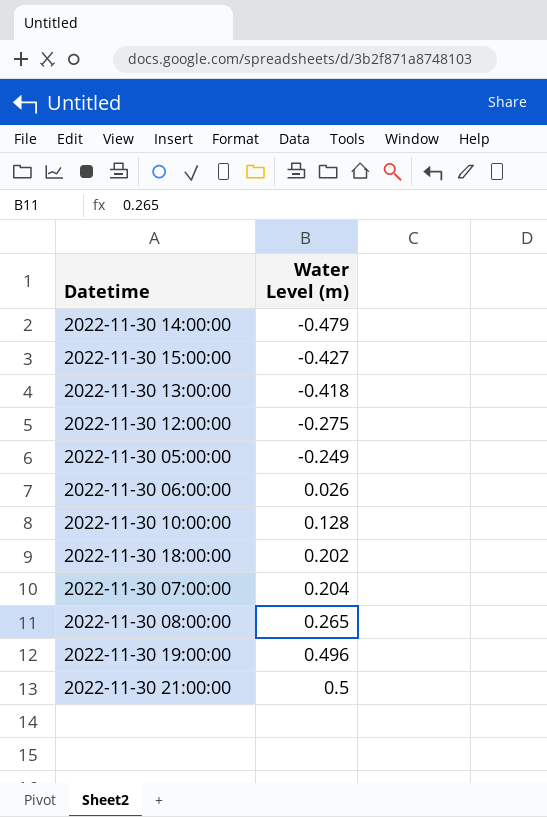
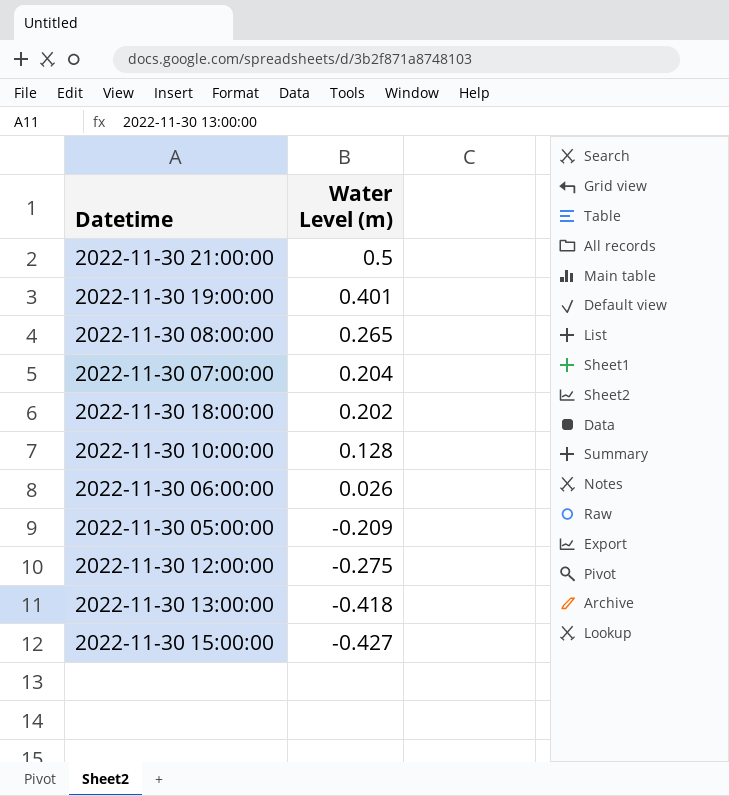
row order: Water Level (m) ascending -> Water Level (m) descending
row 2022-11-30 14:00:00: -0.479 -> none
2022-11-30 19:00:00 | Water Level (m): 0.496 -> 0.401
2022-11-30 05:00:00 | Water Level (m): -0.249 -> -0.209

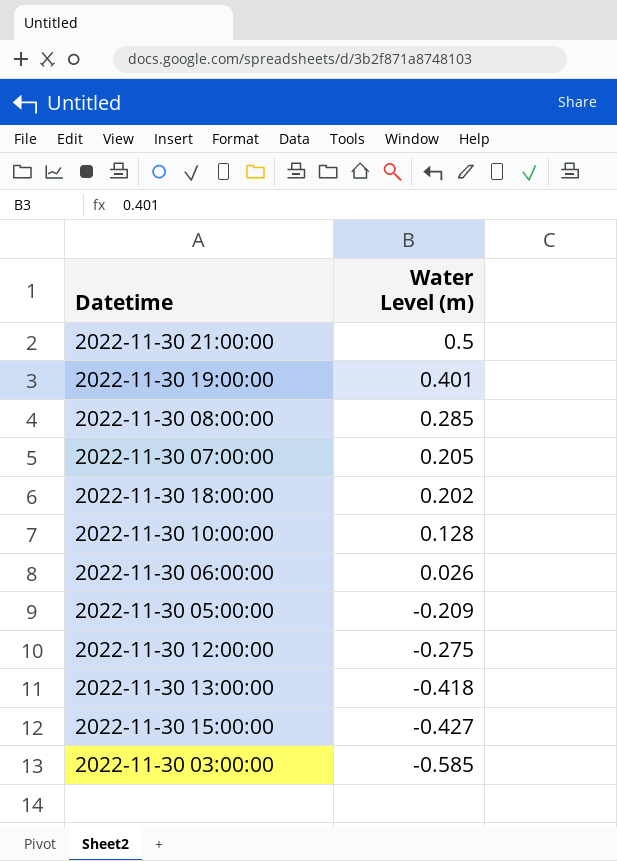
2022-11-30 08:00:00 | Water Level (m): 0.265 -> 0.285
2022-11-30 07:00:00 | Water Level (m): 0.204 -> 0.205
row 2022-11-30 03:00:00: none -> -0.585

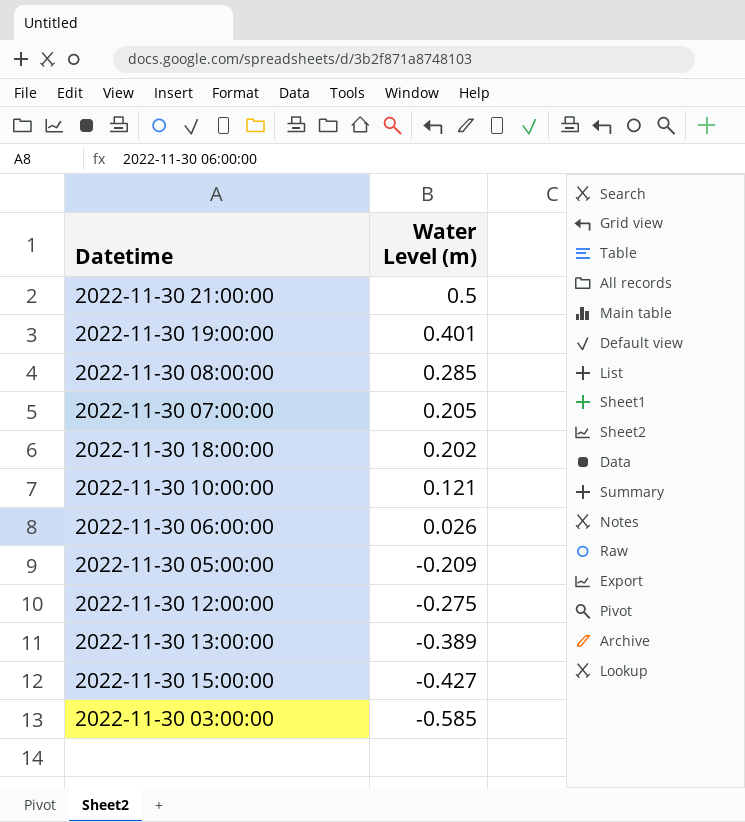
2022-11-30 10:00:00 | Water Level (m): 0.128 -> 0.121
2022-11-30 13:00:00 | Water Level (m): -0.418 -> -0.389

